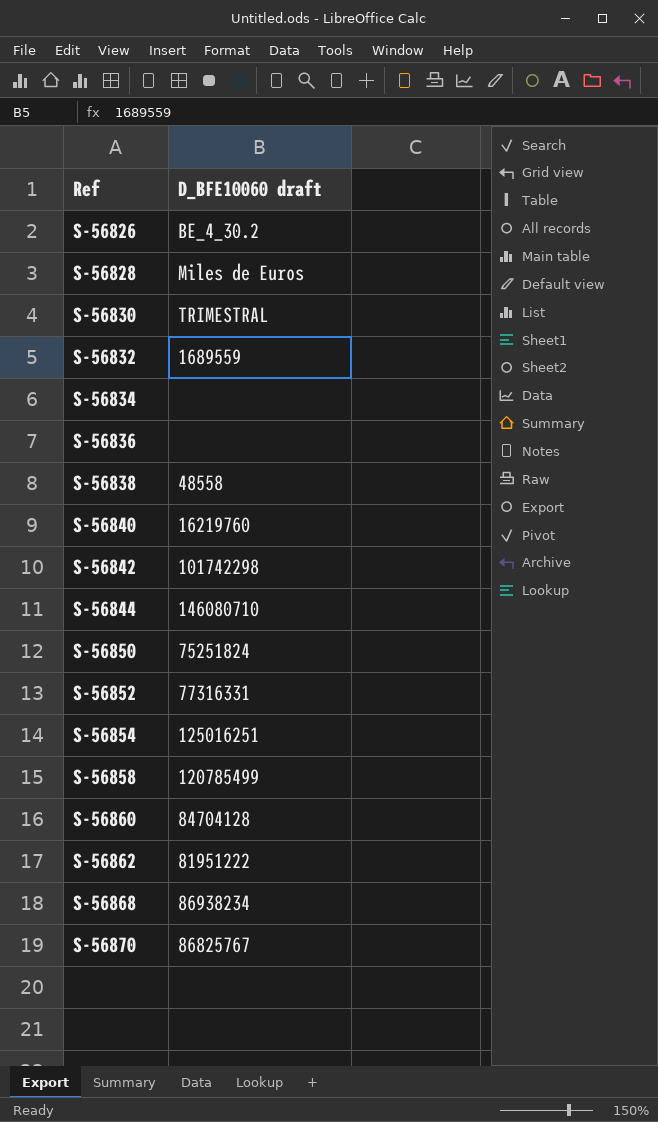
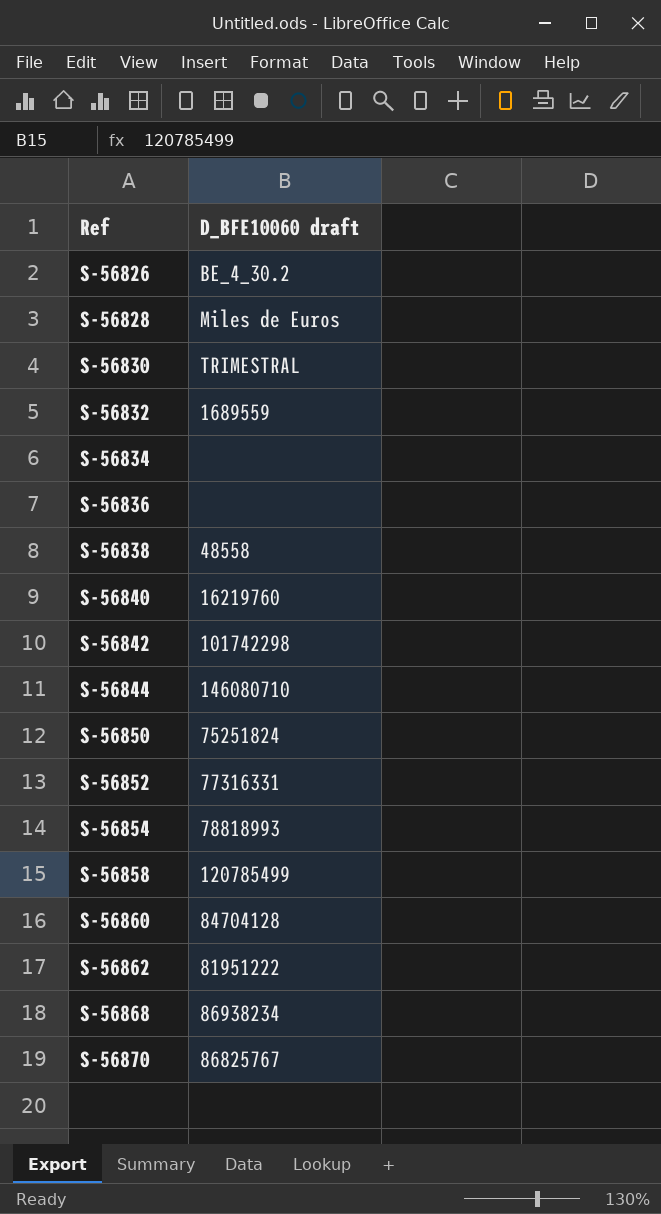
S-56854 | D_BFE10060 draft: 125016251 -> 78818993

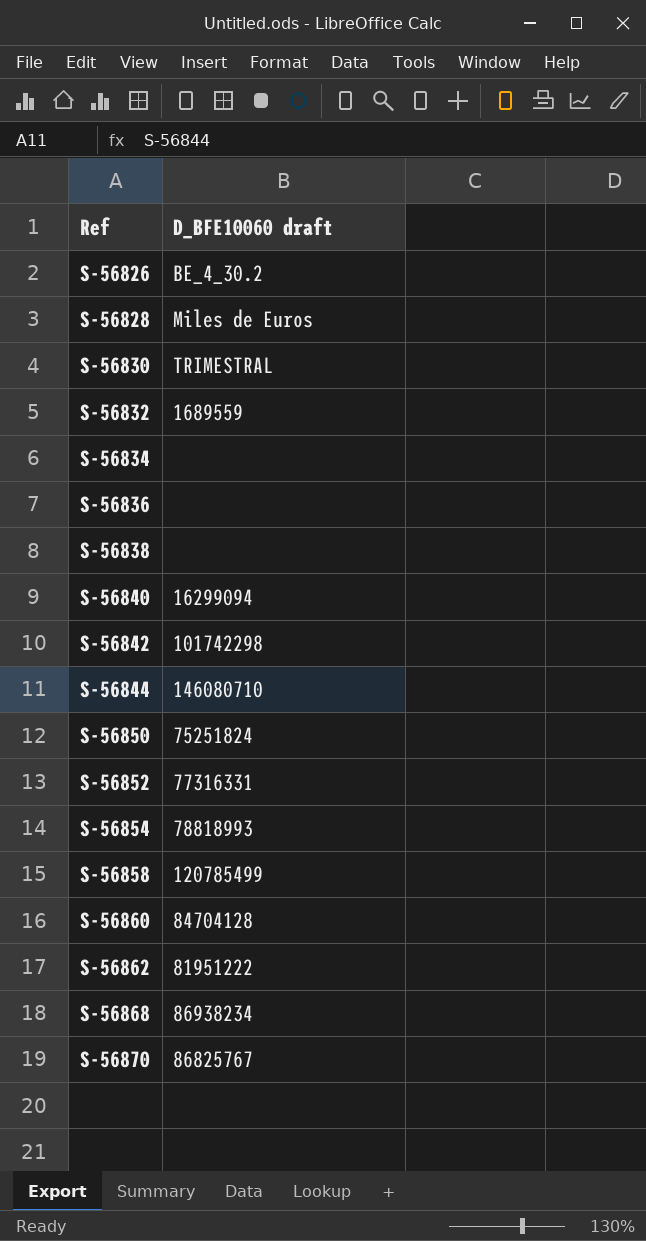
S-56838 | D_BFE10060 draft: 48558 -> none
S-56840 | D_BFE10060 draft: 16219760 -> 16299094

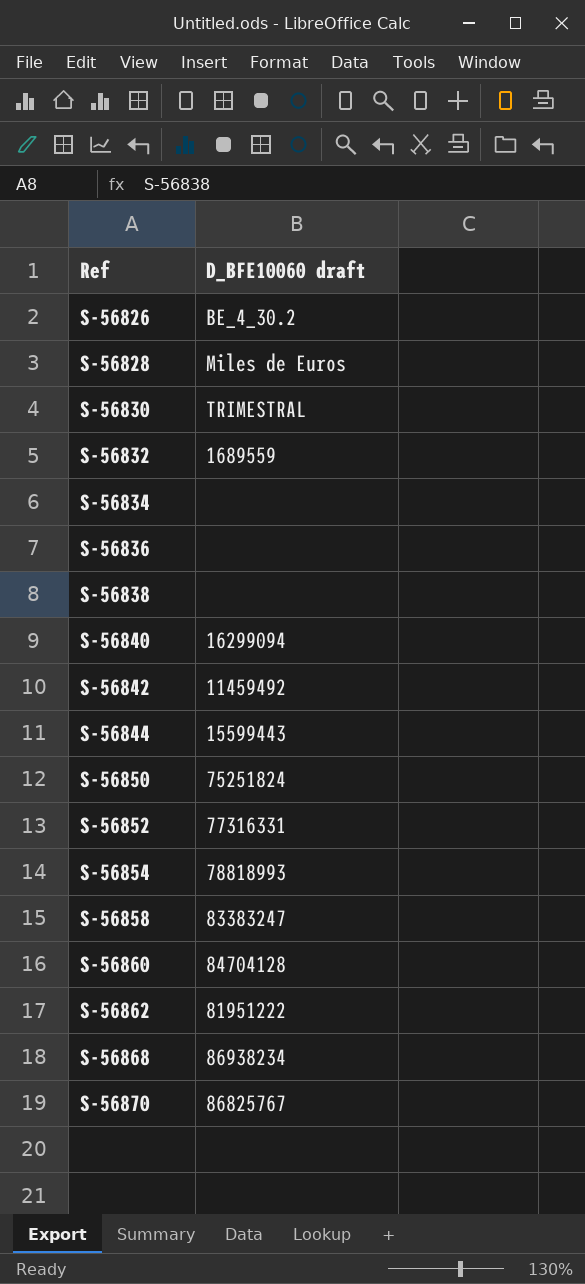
S-56842 | D_BFE10060 draft: 101742298 -> 11459492
S-56844 | D_BFE10060 draft: 146080710 -> 15599443
S-56858 | D_BFE10060 draft: 120785499 -> 83383247

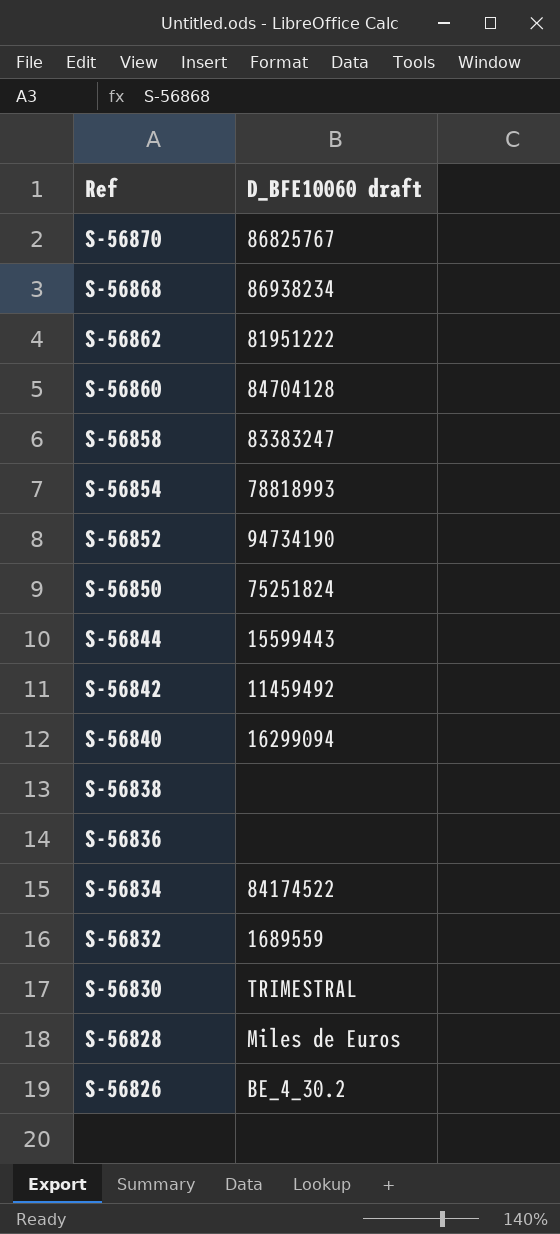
row order: Ref ascending -> Ref descending
S-56852 | D_BFE10060 draft: 77316331 -> 94734190
S-56834 | D_BFE10060 draft: none -> 84174522

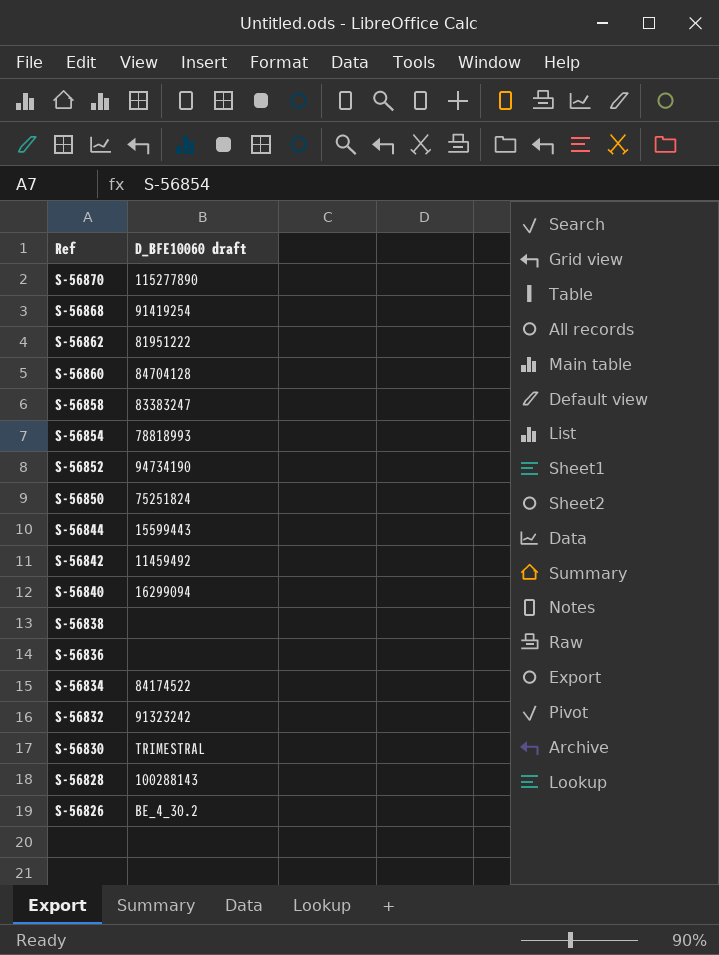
S-56870 | D_BFE10060 draft: 86825767 -> 115277890
S-56868 | D_BFE10060 draft: 86938234 -> 91419254
S-56832 | D_BFE10060 draft: 1689559 -> 91323242
S-56828 | D_BFE10060 draft: Miles de Euros -> 100288143

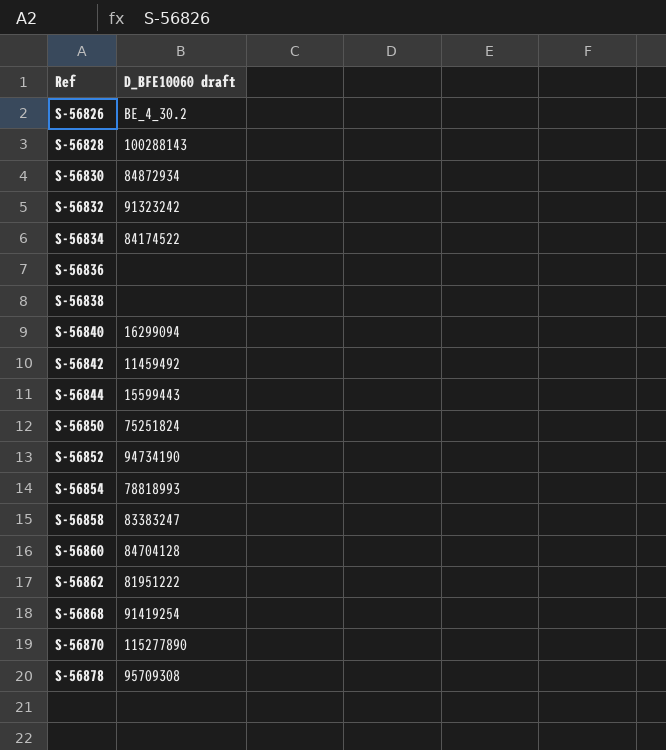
row order: Ref descending -> Ref ascending
S-56830 | D_BFE10060 draft: TRIMESTRAL -> 84872934
row S-56878: none -> 95709308

